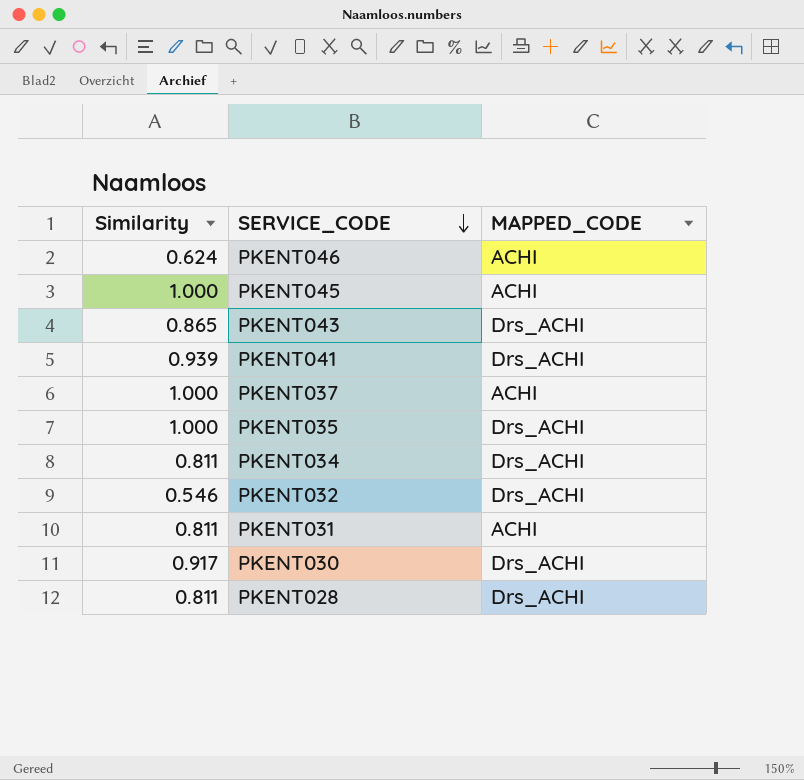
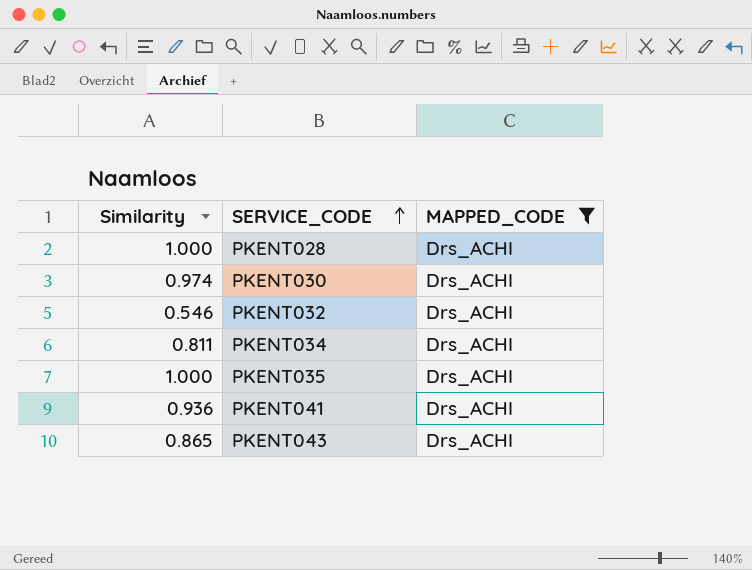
filter: none -> MAPPED_CODE = Drs_ACHI
row order: SERVICE_CODE descending -> SERVICE_CODE ascending
PKENT028 | Similarity: 0.811 -> 1.000
PKENT030 | Similarity: 0.917 -> 0.974
PKENT041 | Similarity: 0.939 -> 0.936

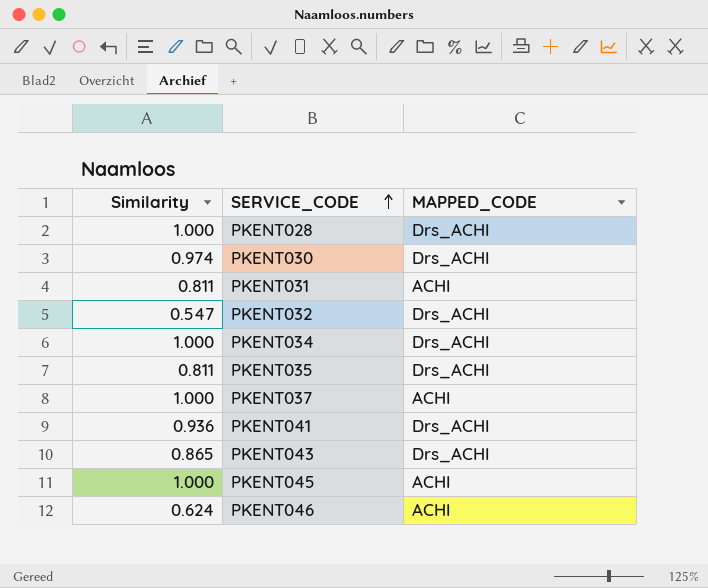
filter: MAPPED_CODE = Drs_ACHI -> none
PKENT032 | Similarity: 0.546 -> 0.547
PKENT034 | Similarity: 0.811 -> 1.000
PKENT035 | Similarity: 1.000 -> 0.811

